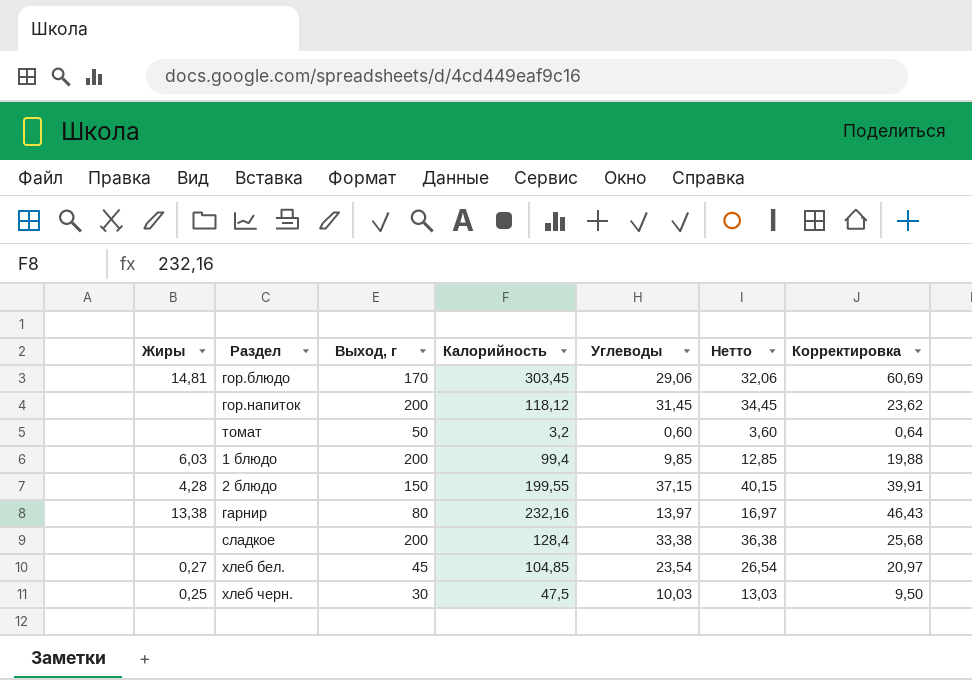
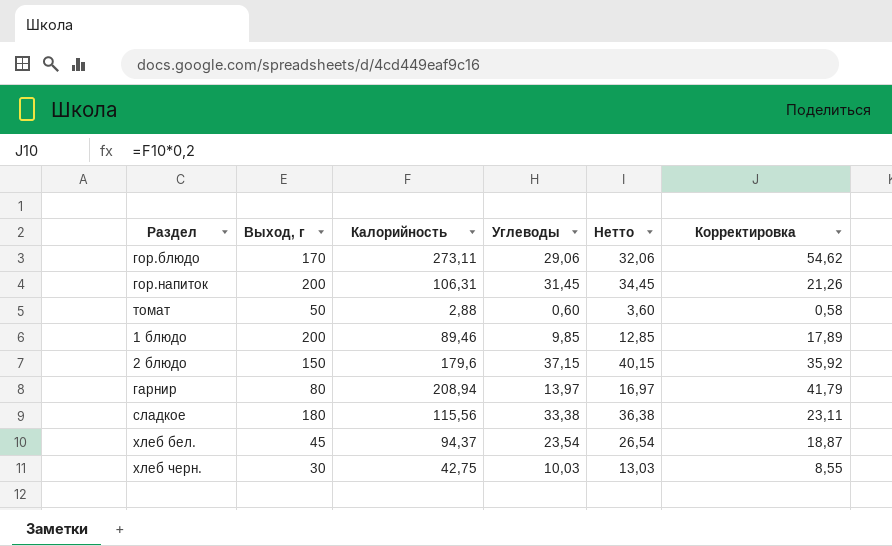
column Жиры | position: 1 -> none
гор.блюдо | Калорийность: 303,45 -> 273,11
гор.блюдо | Корректировка: 60,69 -> 54,62
гор.напиток | Калорийность: 118,12 -> 106,31
гор.напиток | Корректировка: 23,62 -> 21,26
томат | Калорийность: 3,2 -> 2,88
томат | Корректировка: 0,64 -> 0,58
1 блюдо | Калорийность: 99,4 -> 89,46
1 блюдо | Корректировка: 19,88 -> 17,89
2 блюдо | Калорийность: 199,55 -> 179,6
2 блюдо | Корректировка: 39,91 -> 35,92
гарнир | Калорийность: 232,16 -> 208,94
гарнир | Корректировка: 46,43 -> 41,79
сладкое | Выход, г: 200 -> 180
сладкое | Калорийность: 128,4 -> 115,56
сладкое | Корректировка: 25,68 -> 23,11
хлеб бел. | Калорийность: 104,85 -> 94,37
хлеб бел. | Корректировка: 20,97 -> 18,87
хлеб черн. | Калорийность: 47,5 -> 42,75
хлеб черн. | Корректировка: 9,50 -> 8,55

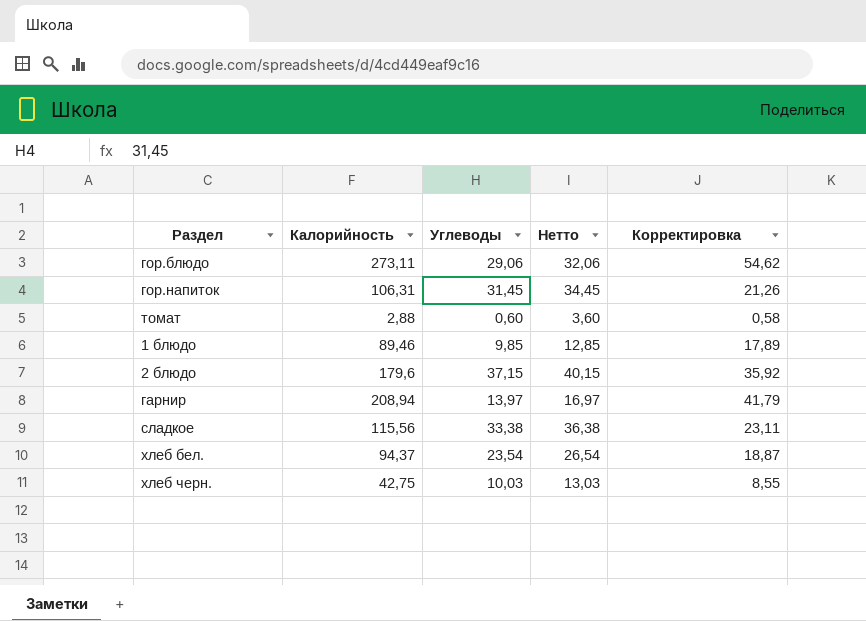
column Выход, г | position: 2 -> none

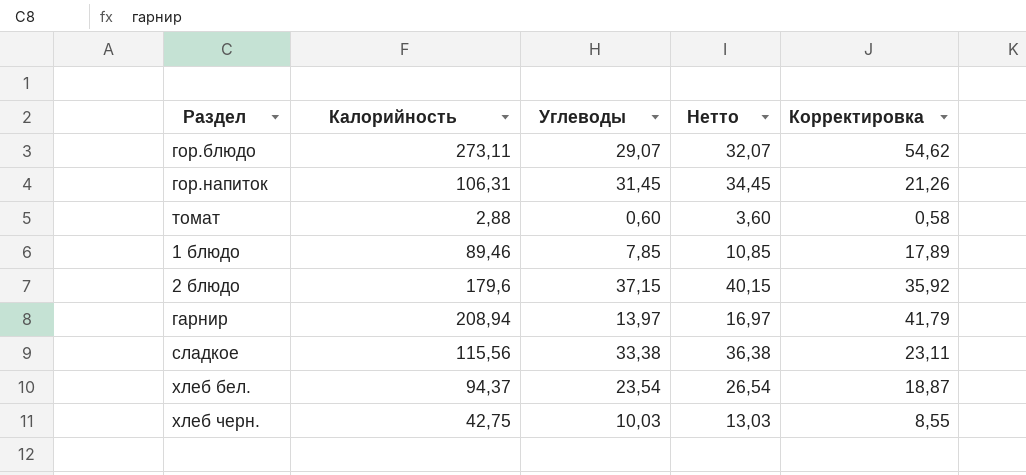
гор.блюдо | Углеводы: 29,06 -> 29,07
гор.блюдо | Нетто: 32,06 -> 32,07
1 блюдо | Углеводы: 9,85 -> 7,85
1 блюдо | Нетто: 12,85 -> 10,85

